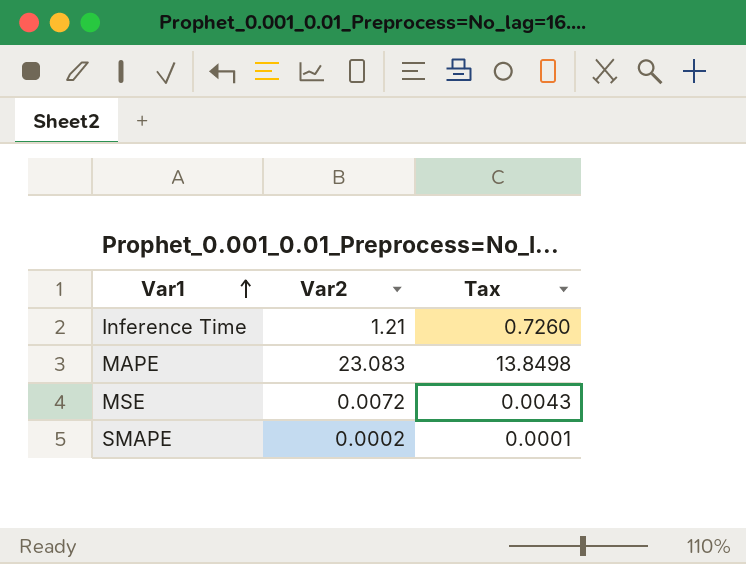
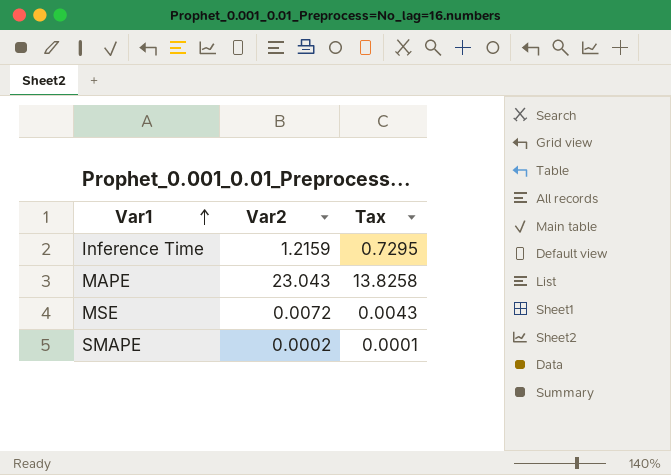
Inference Time | Var2: 1.21 -> 1.2159
Inference Time | Tax: 0.7260 -> 0.7295
MAPE | Var2: 23.083 -> 23.043
MAPE | Tax: 13.8498 -> 13.8258

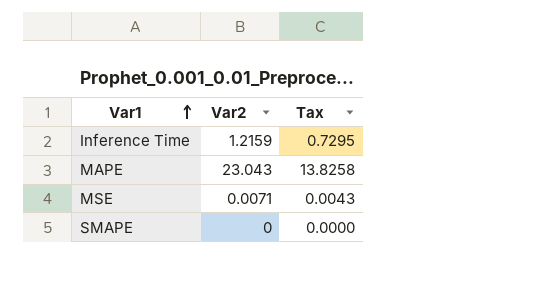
MSE | Var2: 0.0072 -> 0.0071
SMAPE | Var2: 0.0002 -> 0
SMAPE | Tax: 0.0001 -> 0.0000

